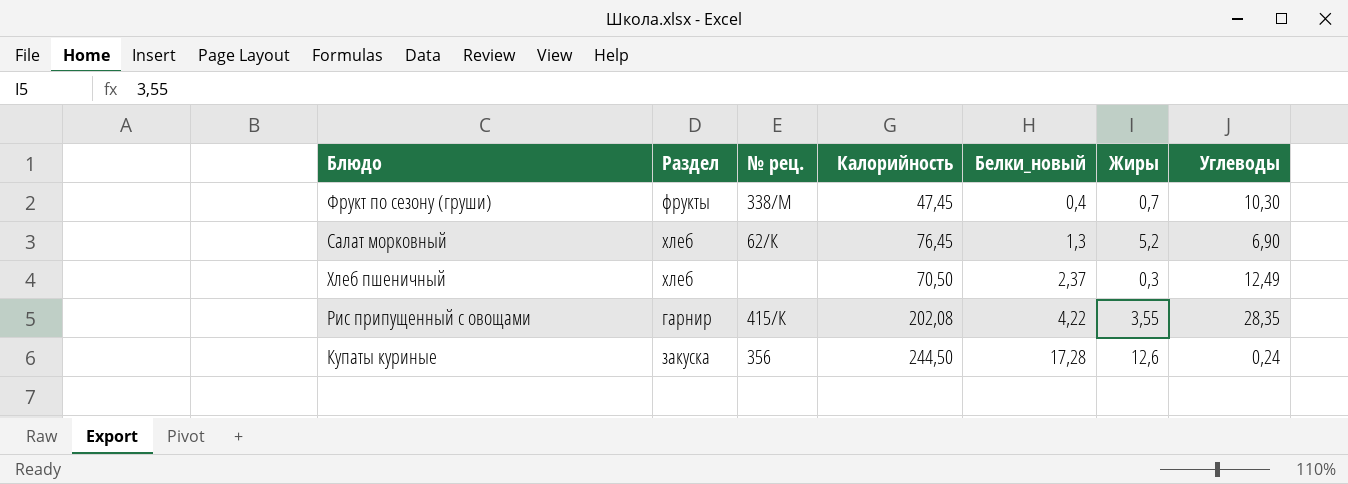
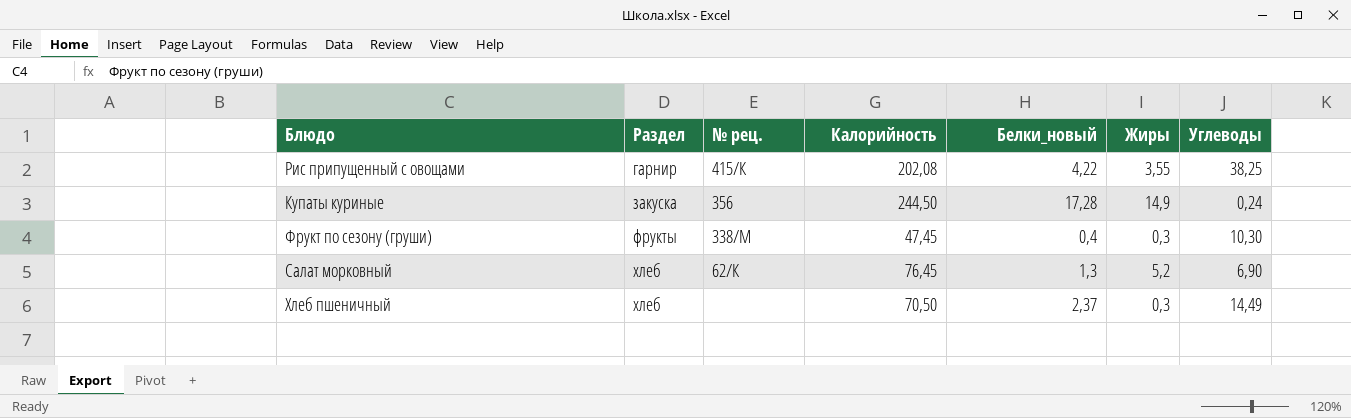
row order: Белки_новый ascending -> Раздел ascending
Рис припущенный с овощами | Углеводы: 28,35 -> 38,25
Купаты куриные | Жиры: 12,6 -> 14,9
Фрукт по сезону (груши) | Жиры: 0,7 -> 0,3
Хлеб пшеничный | Углеводы: 12,49 -> 14,49

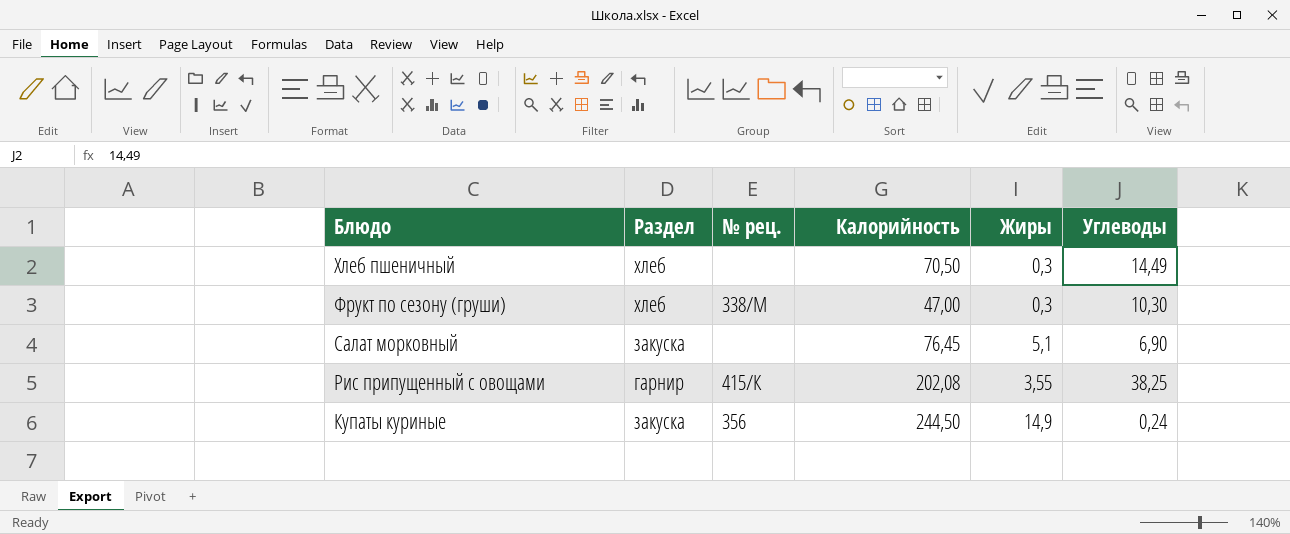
row order: Раздел ascending -> Блюдо descending
column Белки_новый | position: 5 -> none
Фрукт по сезону (груши) | Раздел: фрукты -> хлеб
Фрукт по сезону (груши) | Калорийность: 47,45 -> 47,00
Салат морковный | Раздел: хлеб -> закуска
Салат морковный | № рец.: 62/К -> none
Салат морковный | Жиры: 5,2 -> 5,1

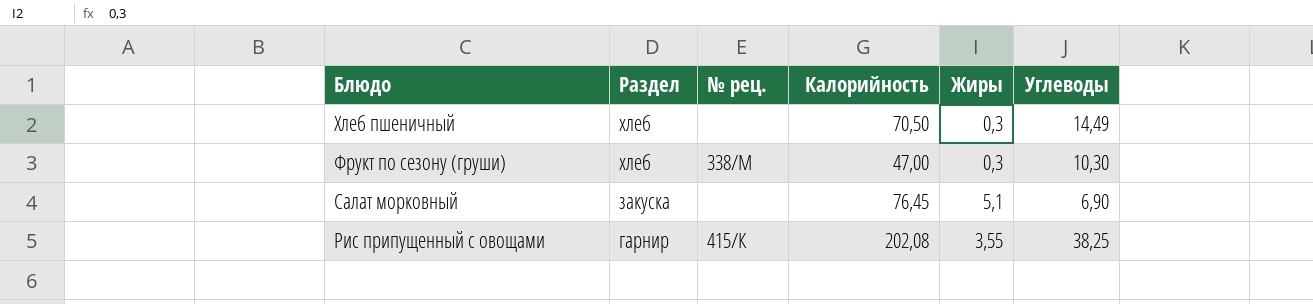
row Купаты куриные: закуска | 356 | 244,50 | 14,9 | 0,24 -> none

